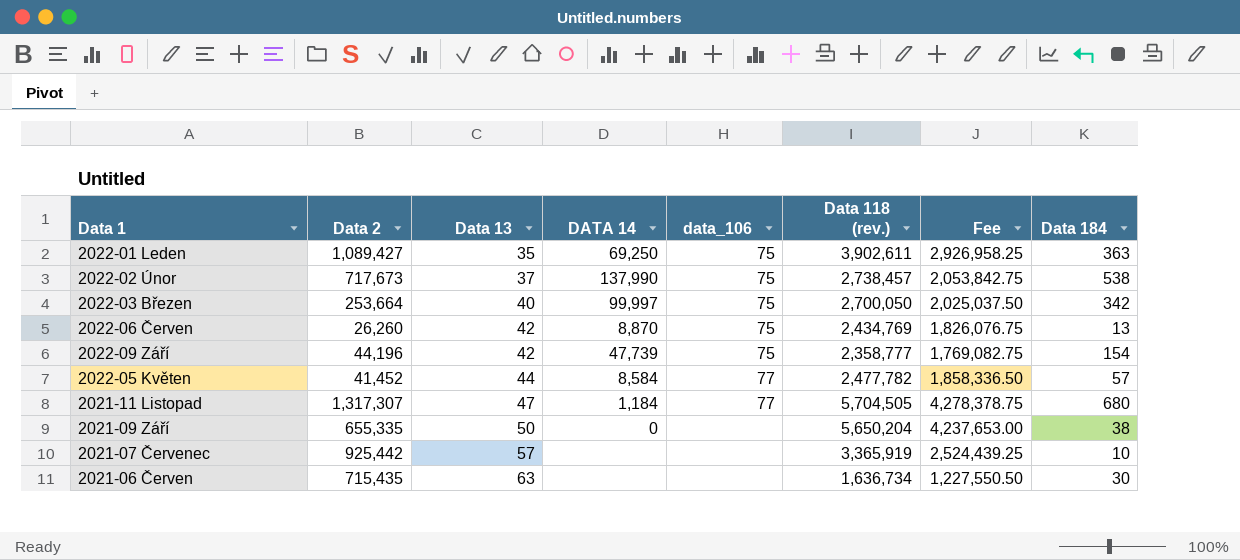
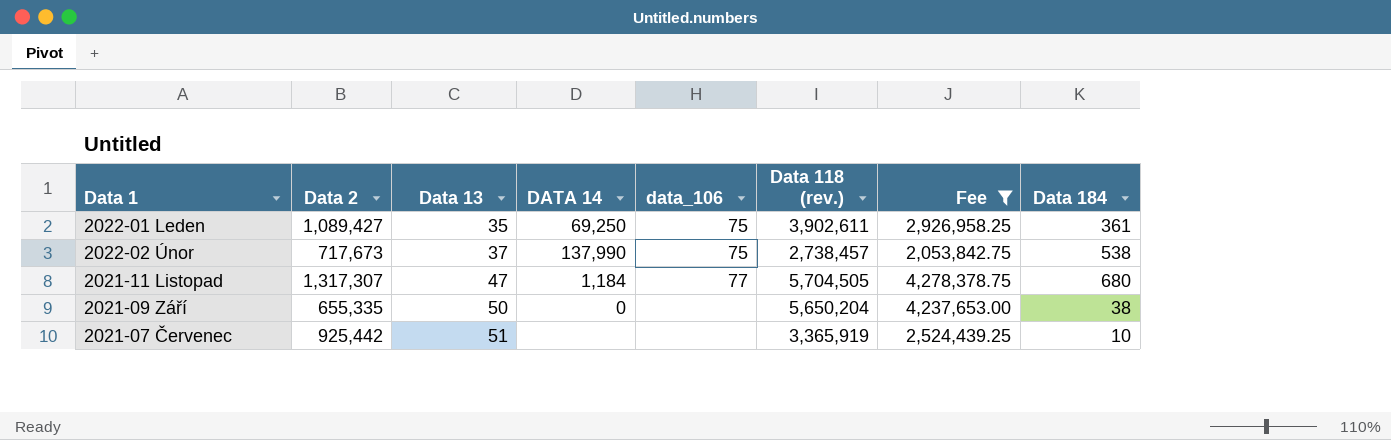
filter: none -> Fee >= 2,053,842.75
2022-01 Leden | Data 184: 363 -> 361
2021-07 Červenec | Data 13: 57 -> 51

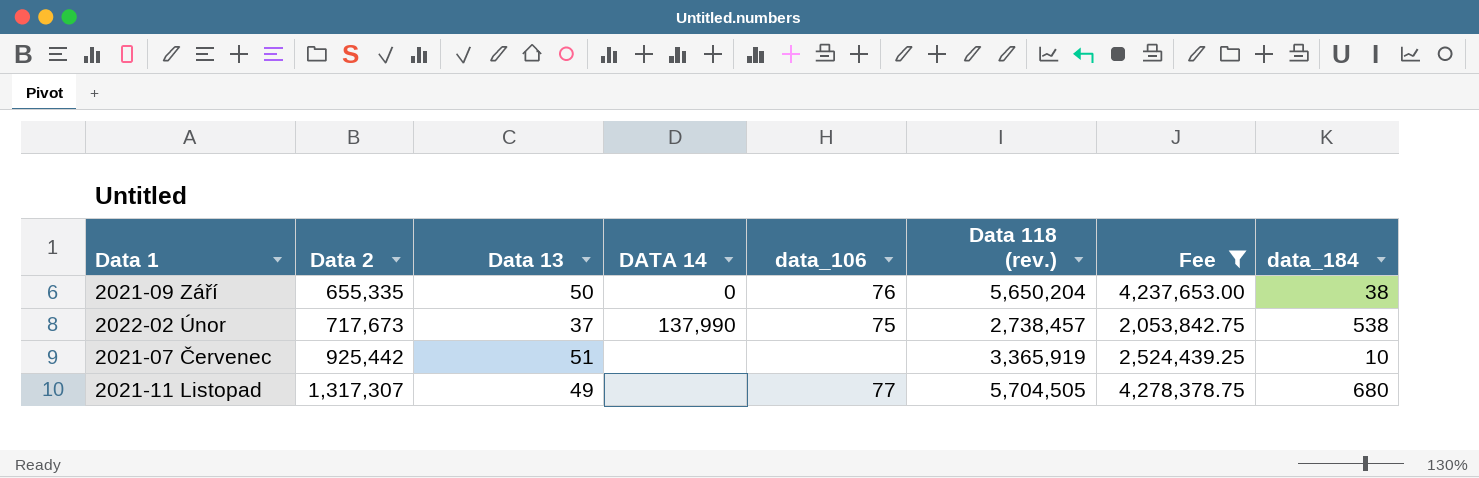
row order: Data 13 ascending -> Data 2 ascending
column name: Data 184 -> data_184
row 2022-01 Leden: 1,089,427 | 35 | 69,250 | 75 | 3,902,611 | 2,926,958.25 | 361 -> none
2021-09 Září | data_106: none -> 76
2021-11 Listopad | Data 13: 47 -> 49
2021-11 Listopad | DATA 14: 1,184 -> none

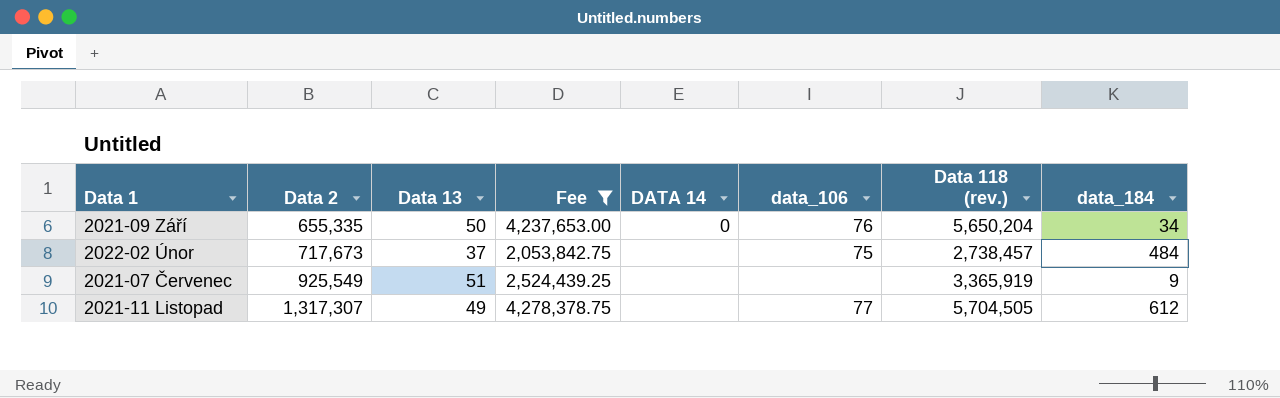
column Fee | position: 7 -> 4
2021-09 Září | data_184: 38 -> 34
2022-02 Únor | DATA 14: 137,990 -> none
2022-02 Únor | data_184: 538 -> 484
2021-07 Červenec | Data 2: 925,442 -> 925,549
2021-07 Červenec | data_184: 10 -> 9
2021-11 Listopad | data_184: 680 -> 612

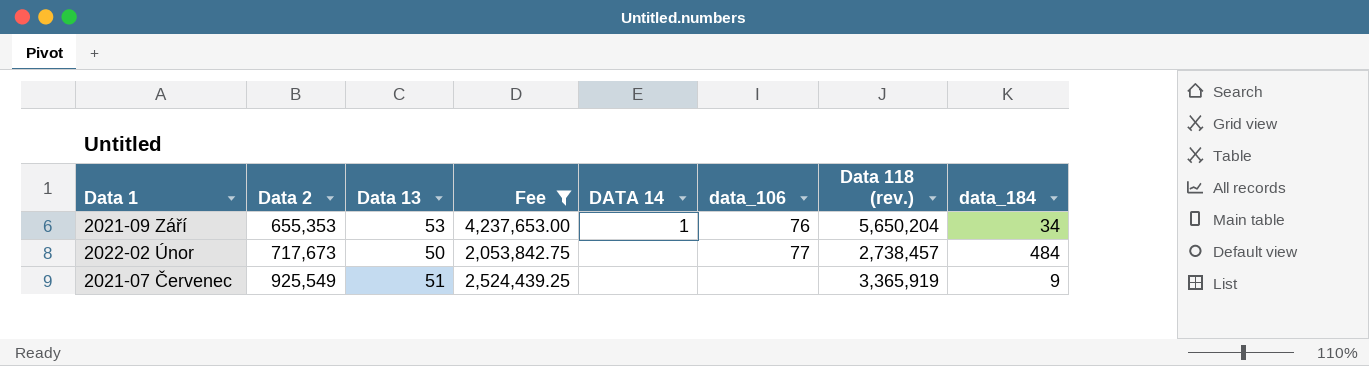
row 2021-11 Listopad: 1,317,307 | 49 | 4,278,378.75 | none | 77 | 5,704,505 | 612 -> none
2021-09 Září | Data 2: 655,335 -> 655,353
2021-09 Září | Data 13: 50 -> 53
2021-09 Září | DATA 14: 0 -> 1
2022-02 Únor | Data 13: 37 -> 50
2022-02 Únor | data_106: 75 -> 77

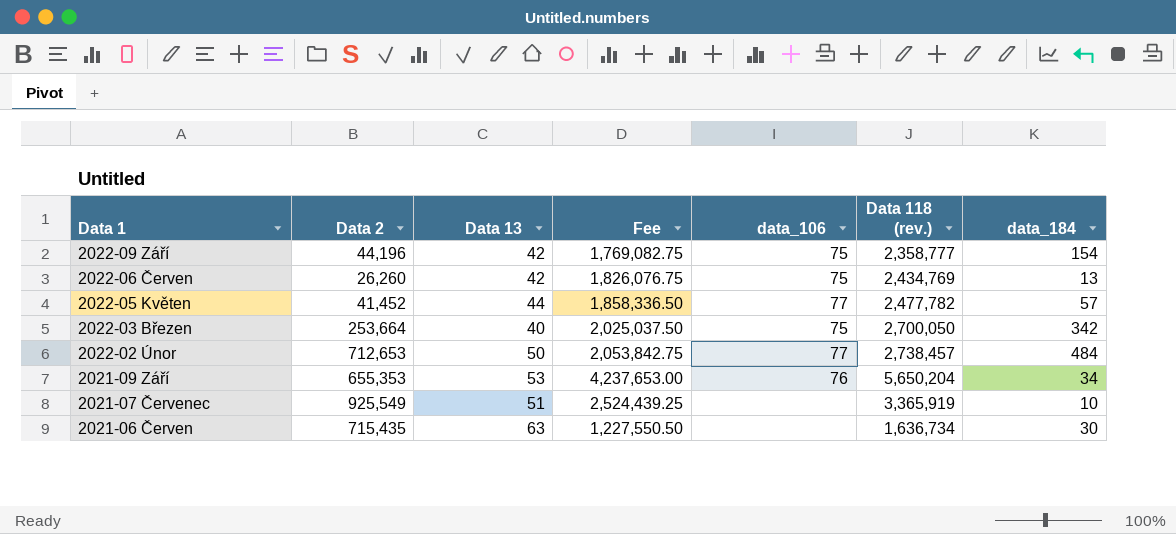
filter: Fee >= 2,053,842.75 -> none
row order: Data 2 ascending -> Data 1 descending
column DATA 14 | position: 5 -> none
2022-02 Únor | Data 2: 717,673 -> 712,653
2021-07 Červenec | data_184: 9 -> 10

